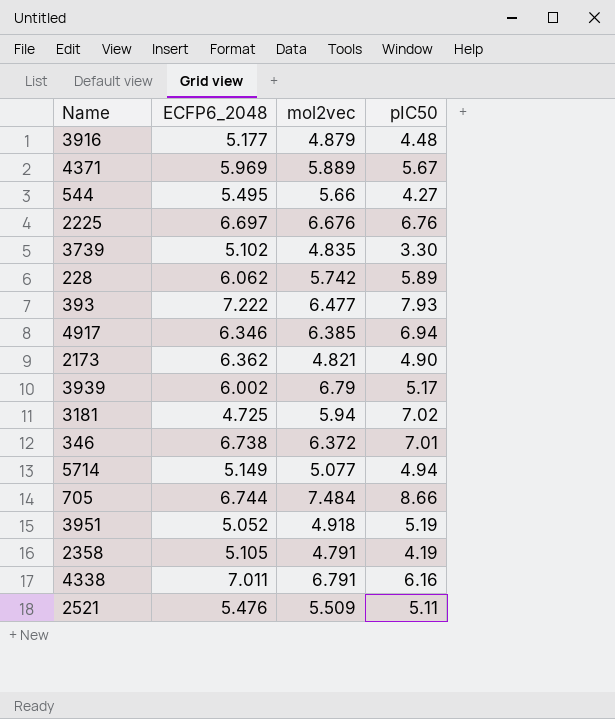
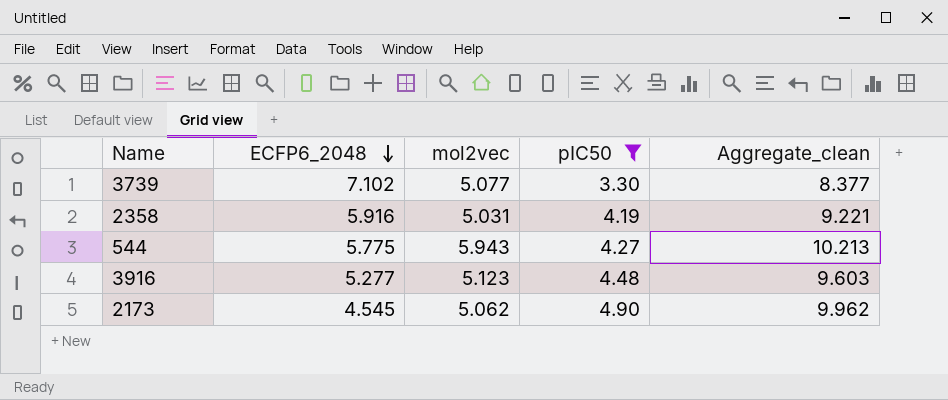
filter: none -> pIC50 <= 4.90
row order: none -> ECFP6_2048 descending
column Aggregate_clean | formula: none -> [mol2vec] + [pIC50]
3739 | ECFP6_2048: 5.102 -> 7.102
3739 | mol2vec: 4.835 -> 5.077
2358 | ECFP6_2048: 5.105 -> 5.916
2358 | mol2vec: 4.791 -> 5.031
544 | ECFP6_2048: 5.495 -> 5.775
544 | mol2vec: 5.66 -> 5.943
3916 | ECFP6_2048: 5.177 -> 5.277
3916 | mol2vec: 4.879 -> 5.123
2173 | ECFP6_2048: 6.362 -> 4.545
2173 | mol2vec: 4.821 -> 5.062

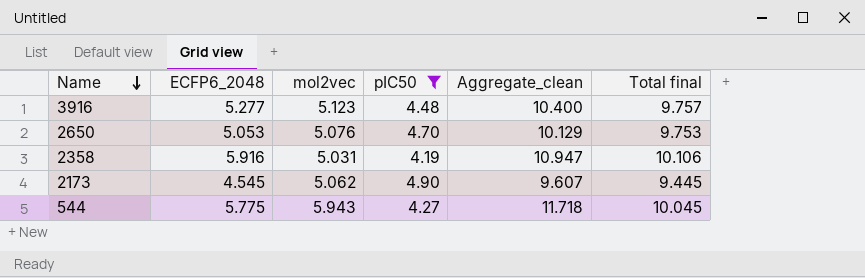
row order: ECFP6_2048 descending -> Name descending
column Aggregate_clean | formula: [mol2vec] + [pIC50] -> [ECFP6_2048] + [mol2vec]
column Total final | formula: none -> [ECFP6_2048] + [pIC50]
row 3739: 7.102 | 5.077 | 3.30 | 8.377 -> none
row 2650: none -> 5.053 | 5.076 | 4.70 | 10.129 | 9.753

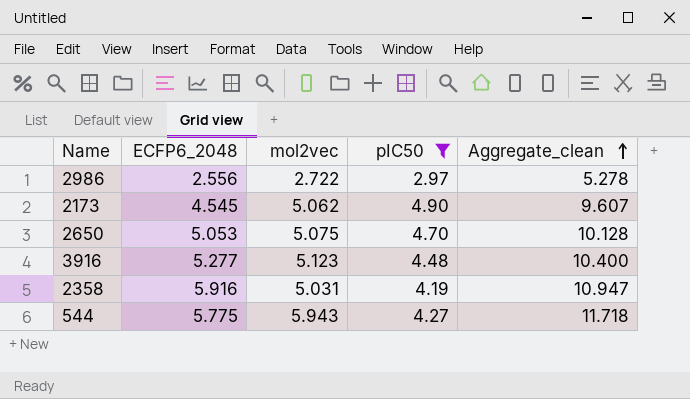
row order: Name descending -> Aggregate_clean ascending
column Total final | formula: [ECFP6_2048] + [pIC50] -> none
row 2986: none -> 2.556 | 2.722 | 2.97 | 5.278
2650 | mol2vec: 5.076 -> 5.075
2650 | Aggregate_clean: 10.129 -> 10.128

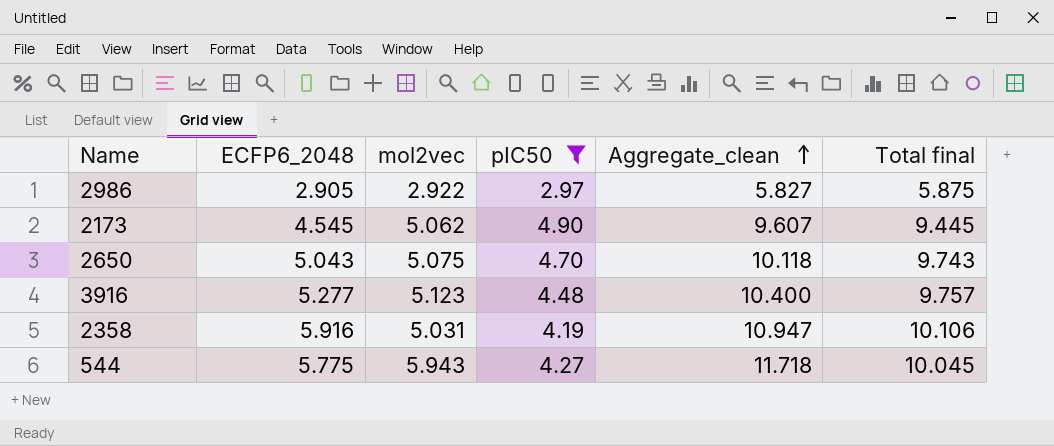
column Total final | formula: none -> [ECFP6_2048] + [pIC50]
2986 | ECFP6_2048: 2.556 -> 2.905
2986 | mol2vec: 2.722 -> 2.922
2986 | Aggregate_clean: 5.278 -> 5.827
2650 | ECFP6_2048: 5.053 -> 5.043
2650 | Aggregate_clean: 10.128 -> 10.118

